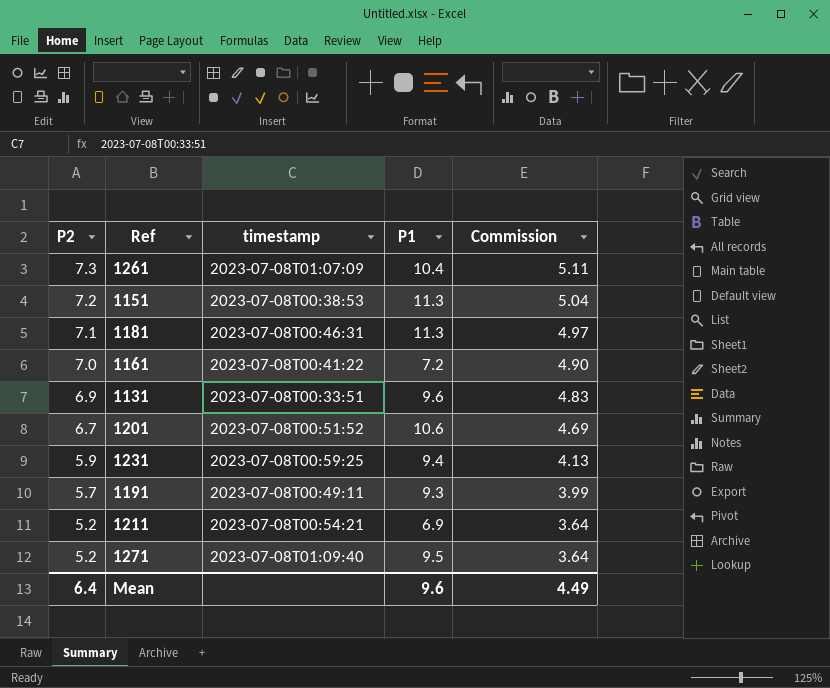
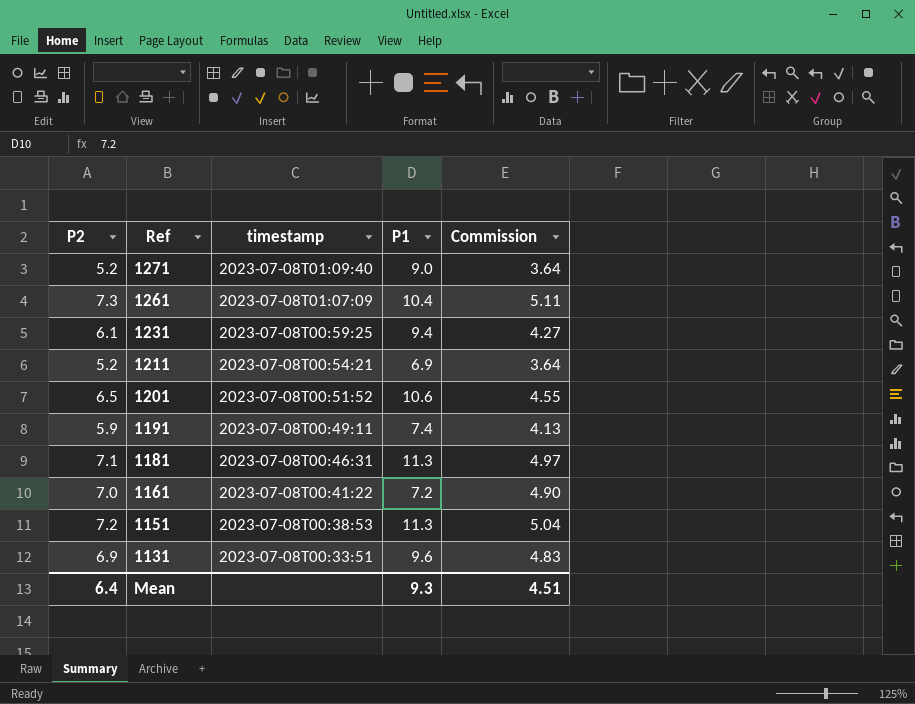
row order: P2 descending -> Ref descending
1271 | P1: 9.5 -> 9.0
1231 | P2: 5.9 -> 6.1
1231 | Commission: 4.13 -> 4.27
1201 | P2: 6.7 -> 6.5
1201 | Commission: 4.69 -> 4.55
1191 | P2: 5.7 -> 5.9
1191 | P1: 9.3 -> 7.4
1191 | Commission: 3.99 -> 4.13
Mean | P1: 9.6 -> 9.3
Mean | Commission: 4.49 -> 4.51

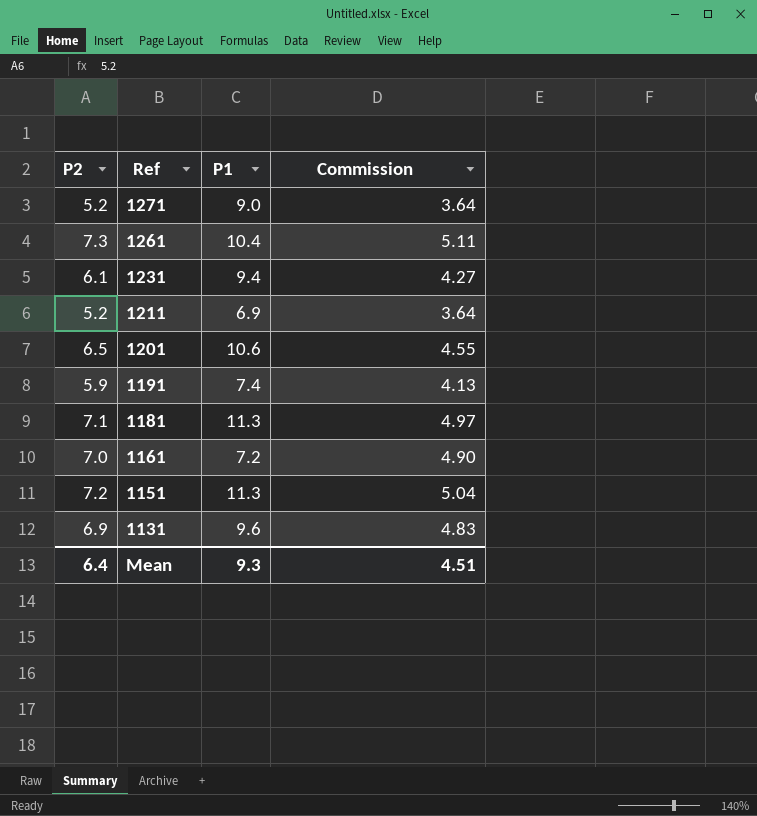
column timestamp | position: 3 -> none

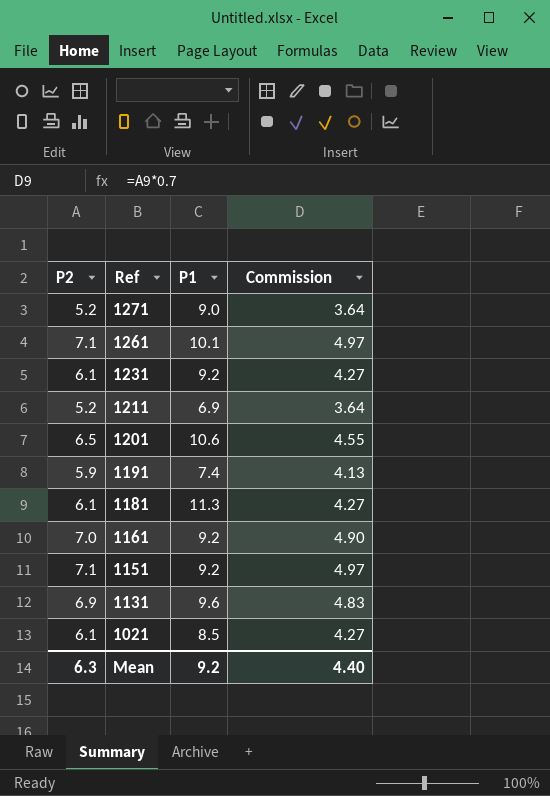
1261 | P2: 7.3 -> 7.1
1261 | P1: 10.4 -> 10.1
1261 | Commission: 5.11 -> 4.97
1231 | P1: 9.4 -> 9.2
1181 | P2: 7.1 -> 6.1
1181 | Commission: 4.97 -> 4.27
1161 | P1: 7.2 -> 9.2
1151 | P2: 7.2 -> 7.1
1151 | P1: 11.3 -> 9.2
1151 | Commission: 5.04 -> 4.97
row 1021: none -> 6.1 | 8.5 | 4.27
Mean | P2: 6.4 -> 6.3
Mean | P1: 9.3 -> 9.2
Mean | Commission: 4.51 -> 4.40

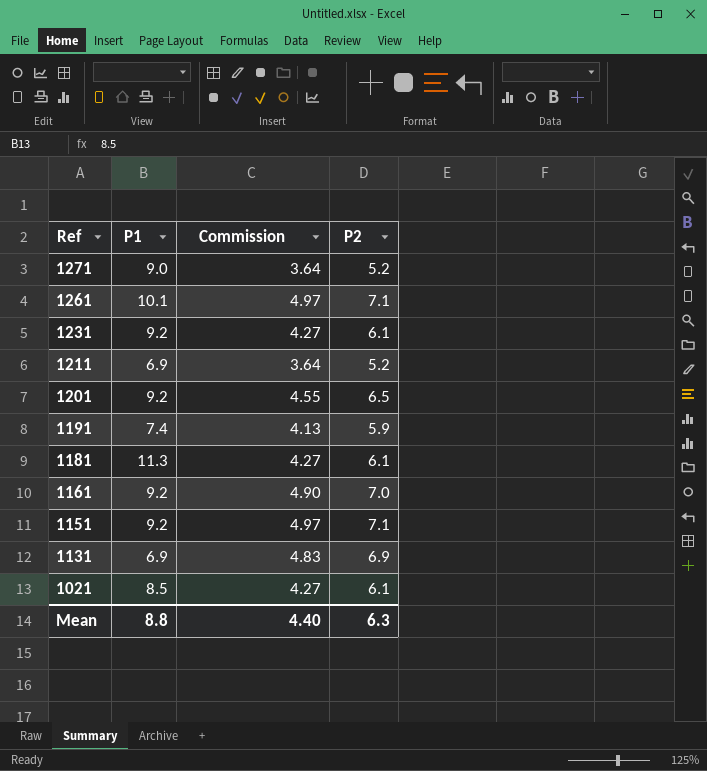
column P2 | position: 1 -> 4
1201 | P1: 10.6 -> 9.2
1131 | P1: 9.6 -> 6.9
Mean | P1: 9.2 -> 8.8

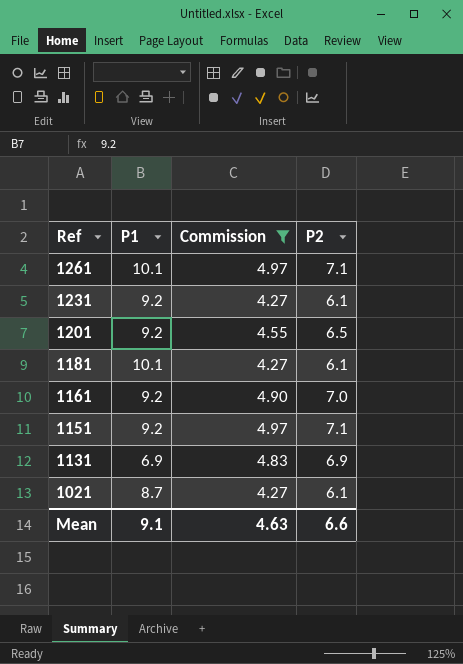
filter: none -> Commission >= 4.27
1181 | P1: 11.3 -> 10.1
1021 | P1: 8.5 -> 8.7
Mean | P1: 8.8 -> 9.1
Mean | Commission: 4.40 -> 4.63
Mean | P2: 6.3 -> 6.6

